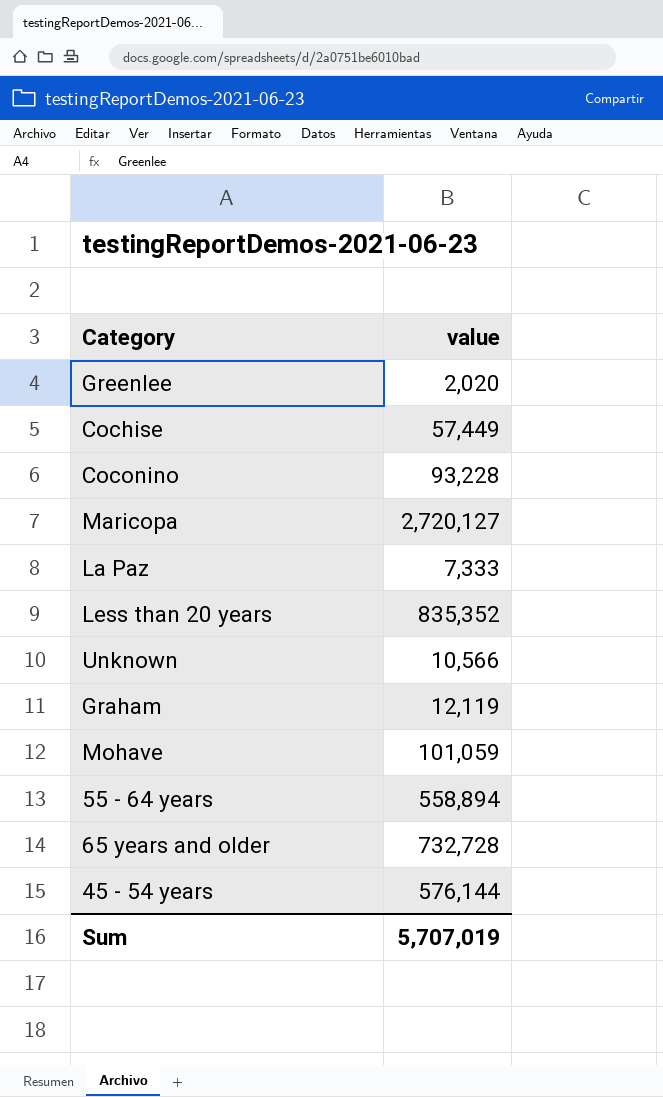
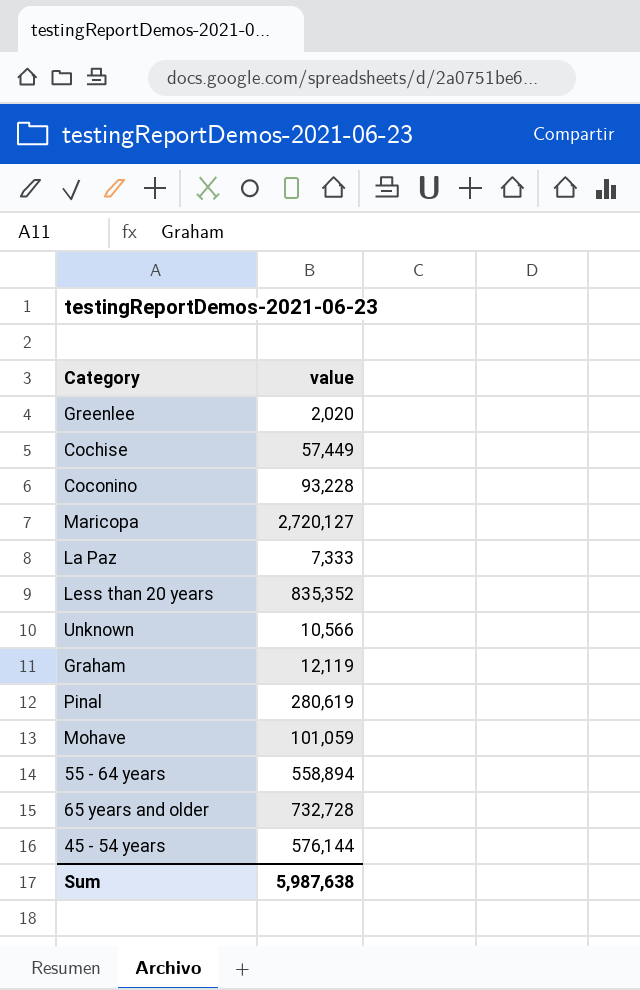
row Pinal: none -> 280,619
Sum | value: 5,707,019 -> 5,987,638

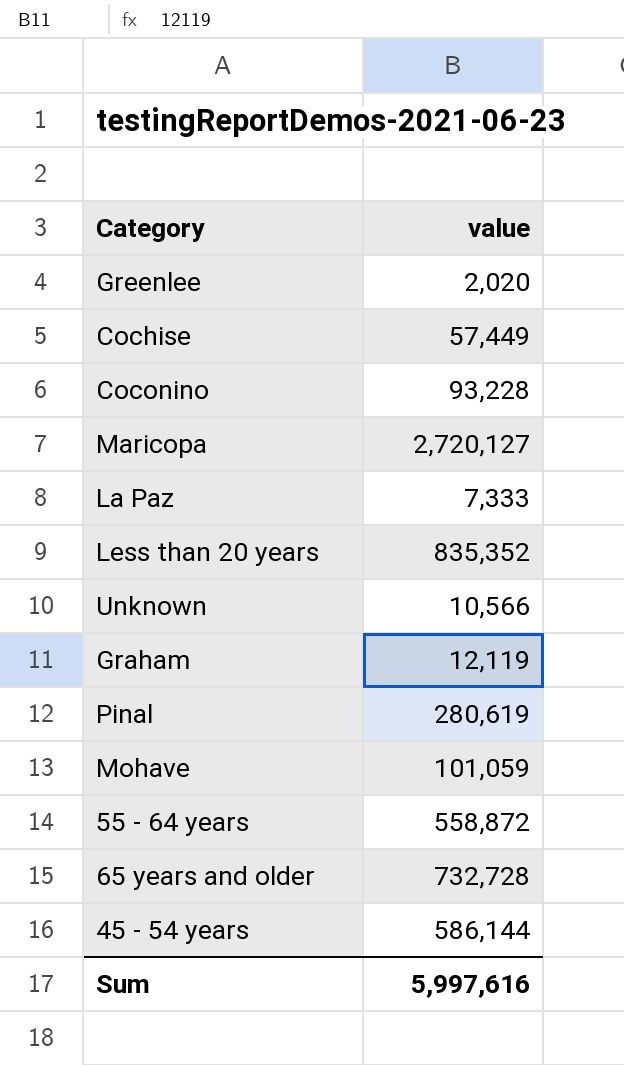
55 - 64 years | value: 558,894 -> 558,872
45 - 54 years | value: 576,144 -> 586,144
Sum | value: 5,987,638 -> 5,997,616

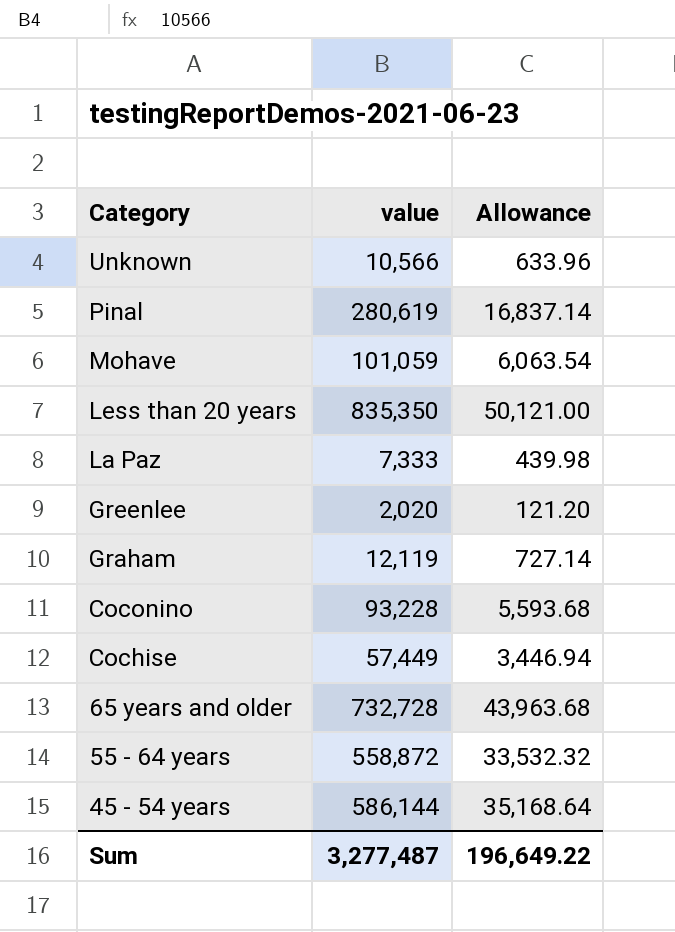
row order: none -> Category descending
column Allowance | formula: none -> [value] * 0.06
row Maricopa: 2,720,127 -> none
Less than 20 years | value: 835,352 -> 835,350
Sum | value: 5,997,616 -> 3,277,487

